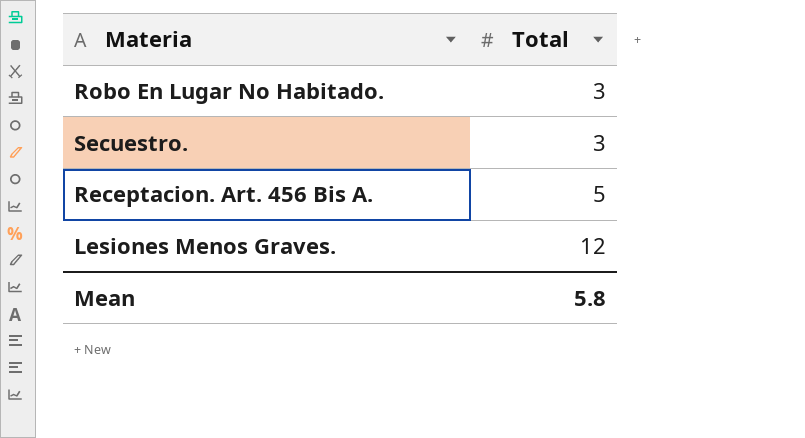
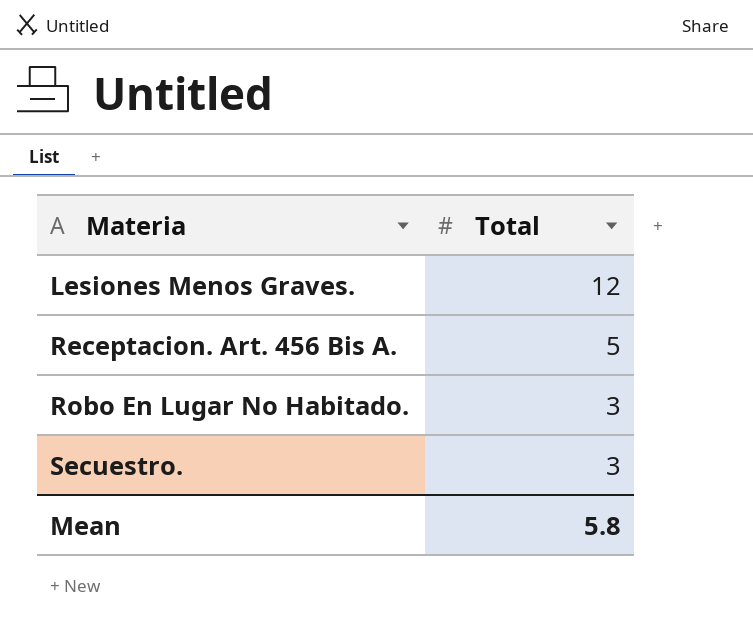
row order: Total ascending -> Materia ascending

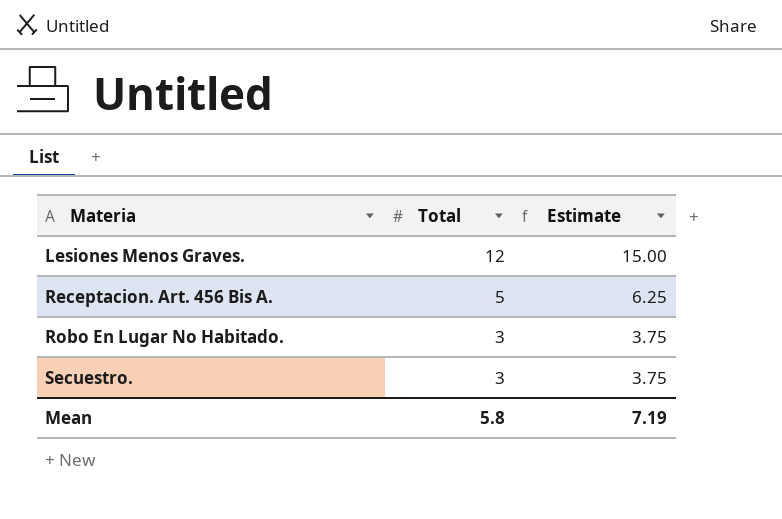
column Estimate | formula: none -> [Total] * 1.25

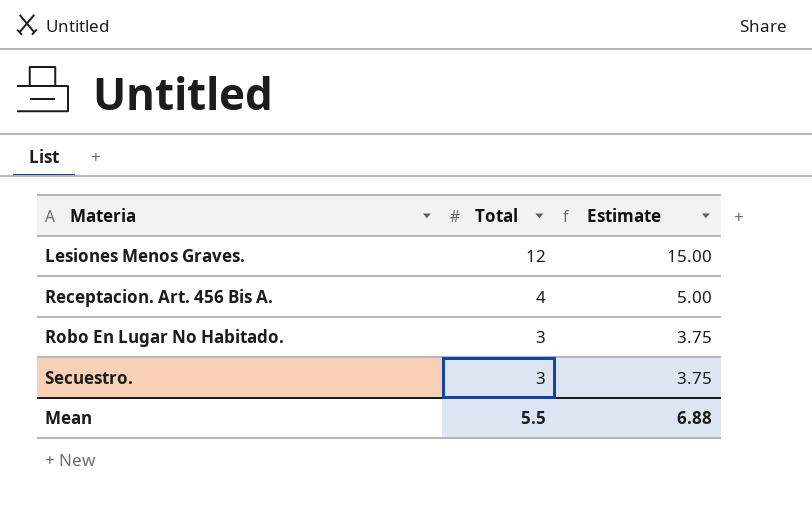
Receptacion. Art. 456 Bis A. | Total: 5 -> 4
Receptacion. Art. 456 Bis A. | Estimate: 6.25 -> 5.00
Mean | Total: 5.8 -> 5.5
Mean | Estimate: 7.19 -> 6.88

